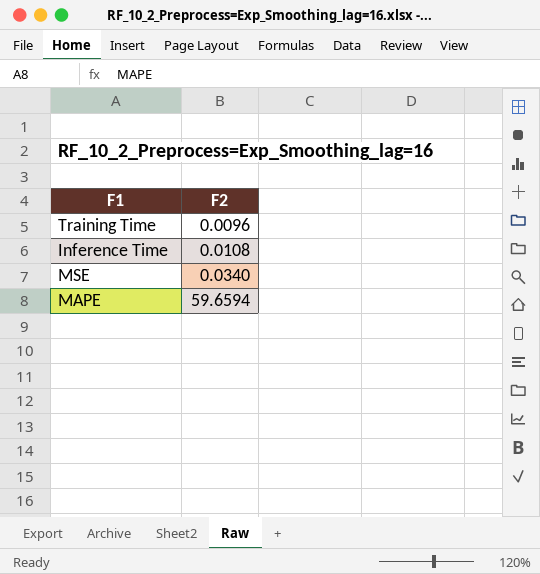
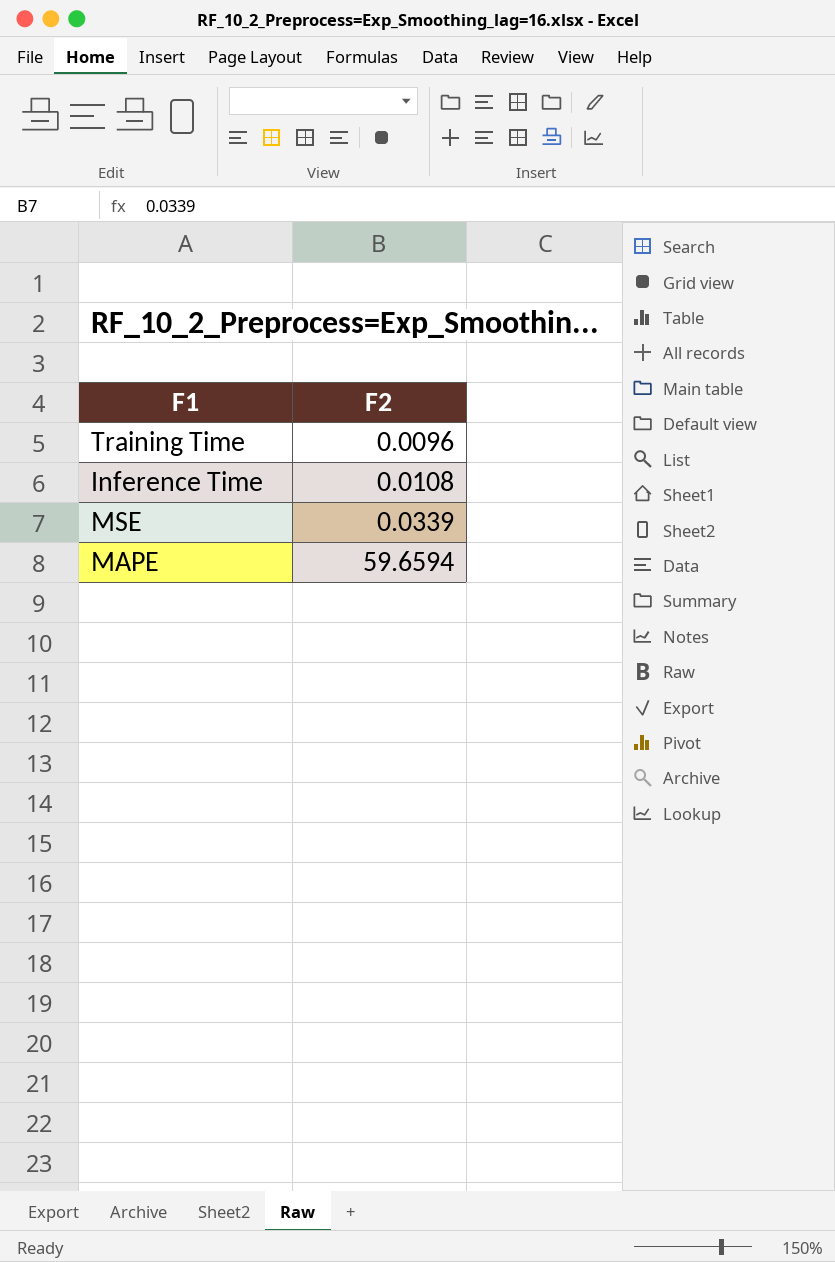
MSE | F2: 0.0340 -> 0.0339

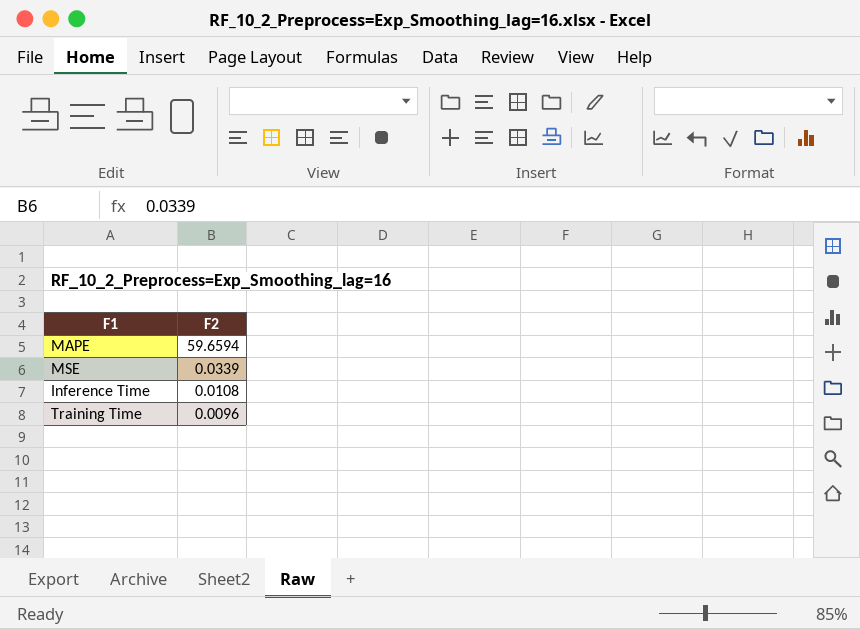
row order: F2 ascending -> F2 descending

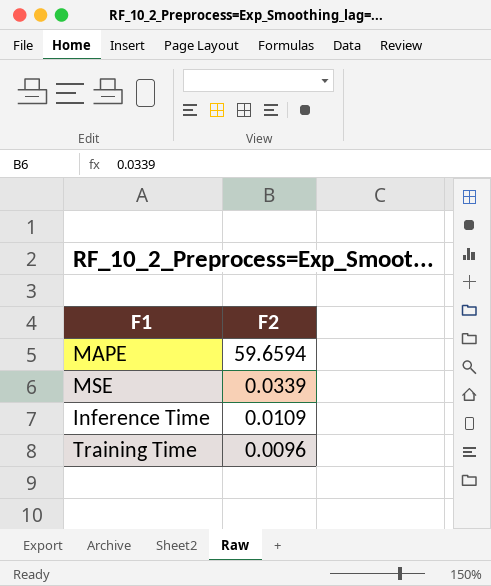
Inference Time | F2: 0.0108 -> 0.0109

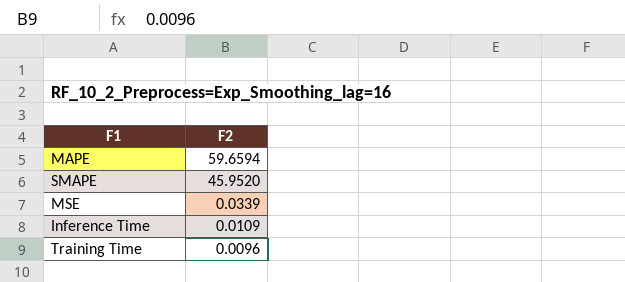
row SMAPE: none -> 45.9520

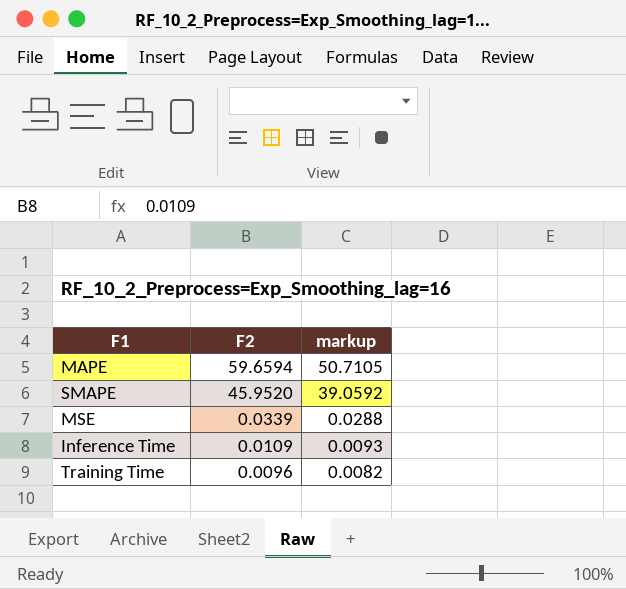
column markup | formula: none -> [F2] * 0.85

